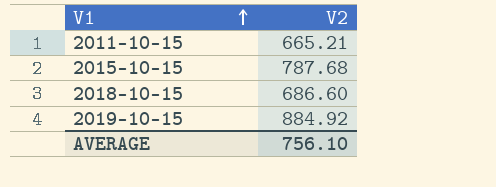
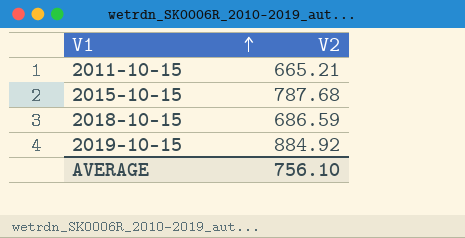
2018-10-15 | V2: 686.60 -> 686.59

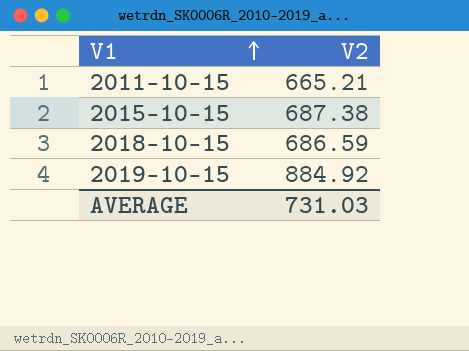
2015-10-15 | V2: 787.68 -> 687.38
AVERAGE | V2: 756.10 -> 731.03

